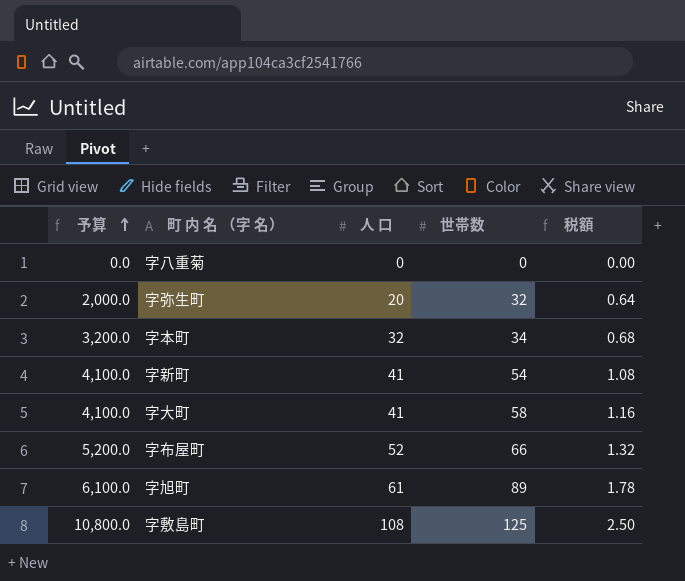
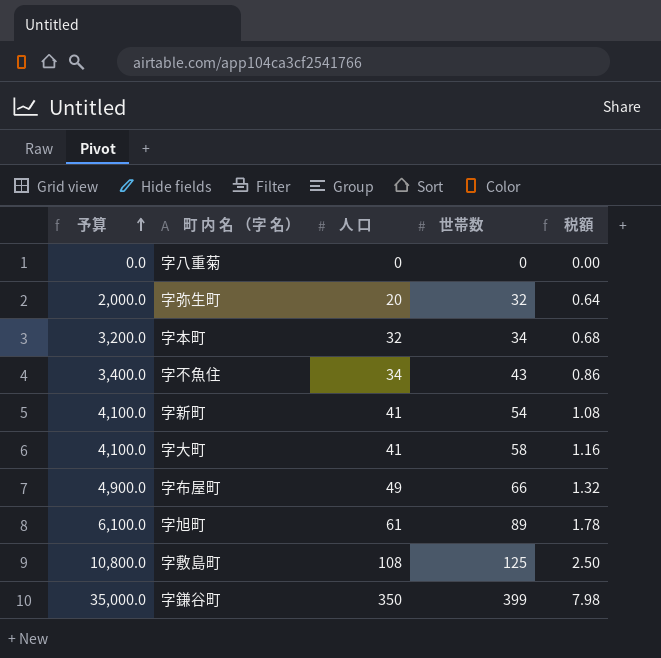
row 字不魚住: none -> 3,400.0 | 34 | 43 | 0.86
字布屋町 | 予算: 5,200.0 -> 4,900.0
字布屋町 | 人 口: 52 -> 49
row 字鎌谷町: none -> 35,000.0 | 350 | 399 | 7.98

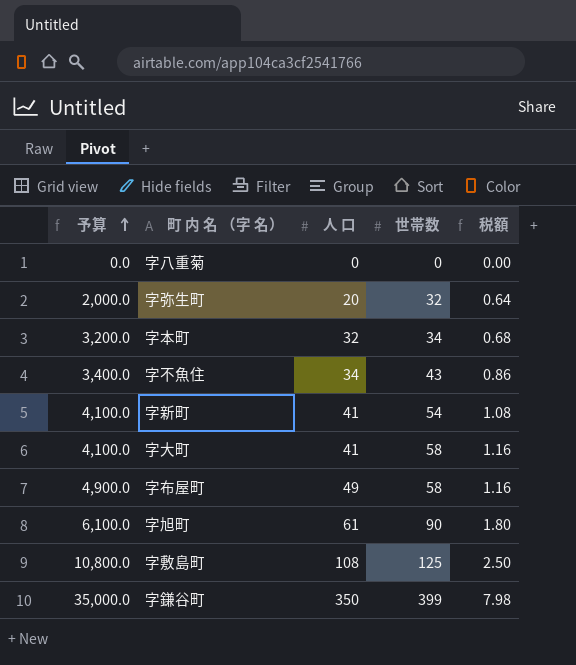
字布屋町 | 世帯数: 66 -> 58
字布屋町 | 税額: 1.32 -> 1.16
字旭町 | 世帯数: 89 -> 90
字旭町 | 税額: 1.78 -> 1.80

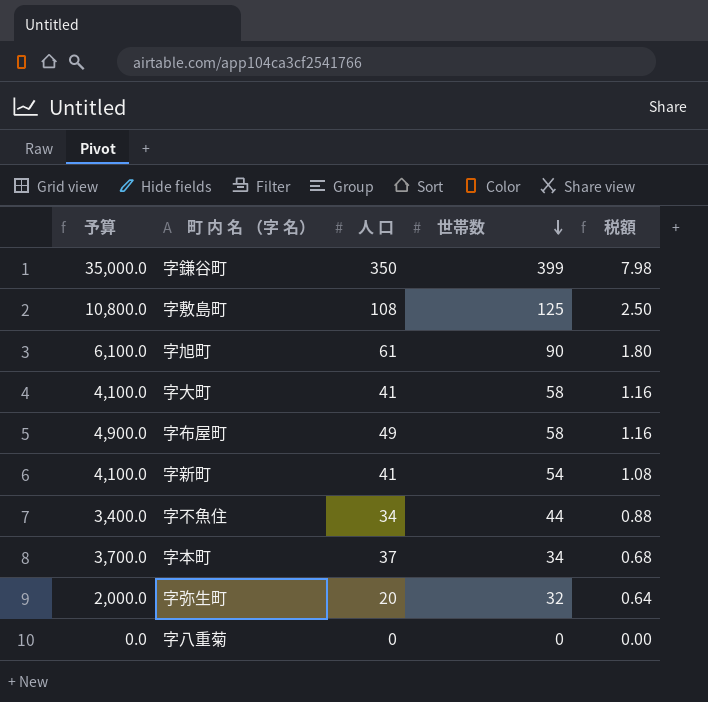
row order: 予算 ascending -> 世帯数 descending
字不魚住 | 世帯数: 43 -> 44
字不魚住 | 税額: 0.86 -> 0.88
字本町 | 予算: 3,200.0 -> 3,700.0
字本町 | 人 口: 32 -> 37

